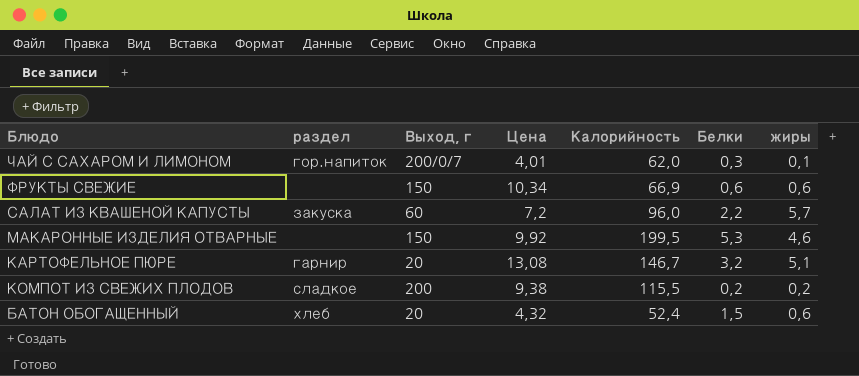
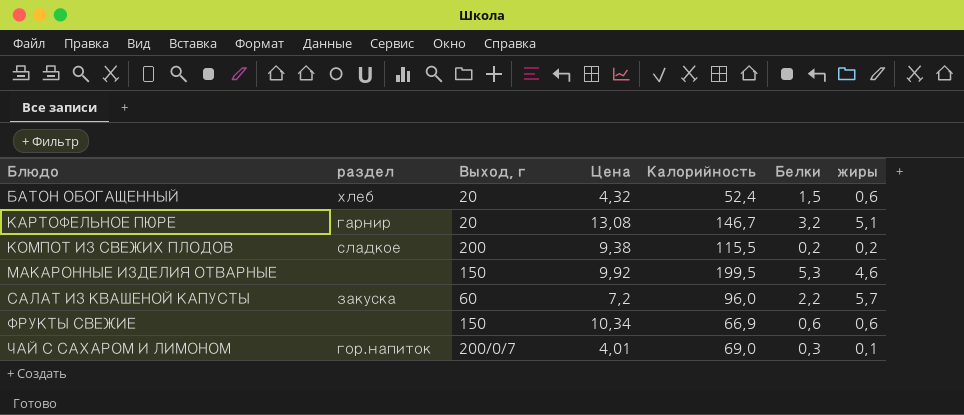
row order: none -> Блюдо ascending
ЧАЙ С САХАРОМ И ЛИМОНОМ | Калорийность: 62,0 -> 69,0

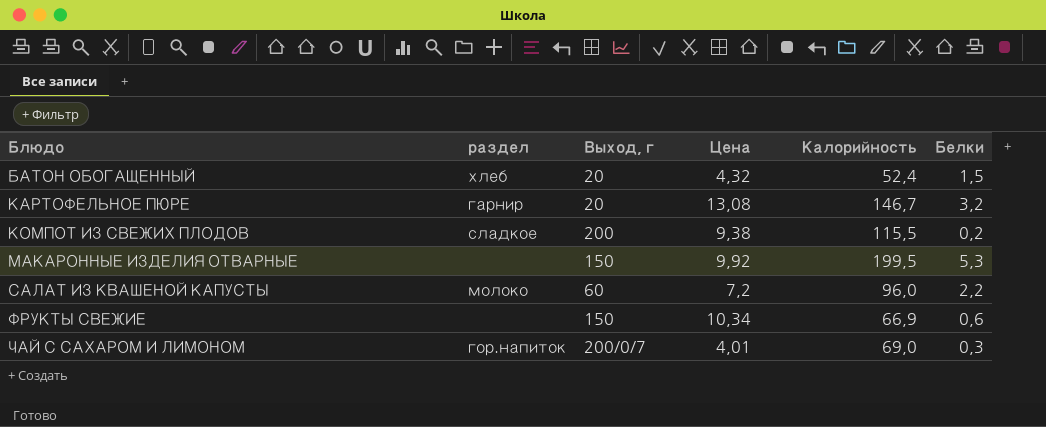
column жиры | position: 7 -> none
САЛАТ ИЗ КВАШЕНОЙ КАПУСТЫ | раздел: закуска -> молоко

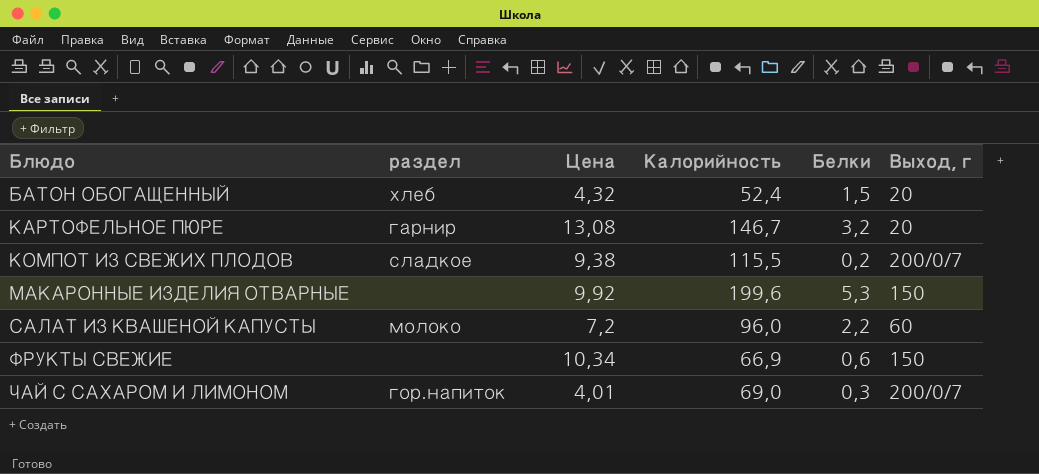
column Выход, г | position: 3 -> 6
КОМПОТ ИЗ СВЕЖИХ ПЛОДОВ | Выход, г: 200 -> 200/0/7
МАКАРОННЫЕ ИЗДЕЛИЯ ОТВАРНЫЕ | Калорийность: 199,5 -> 199,6

